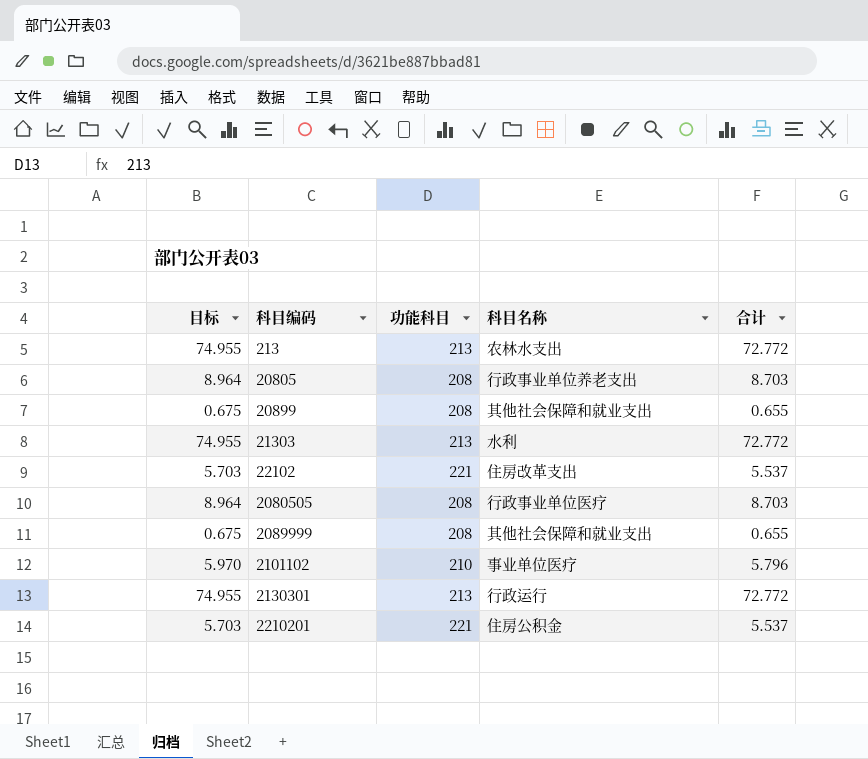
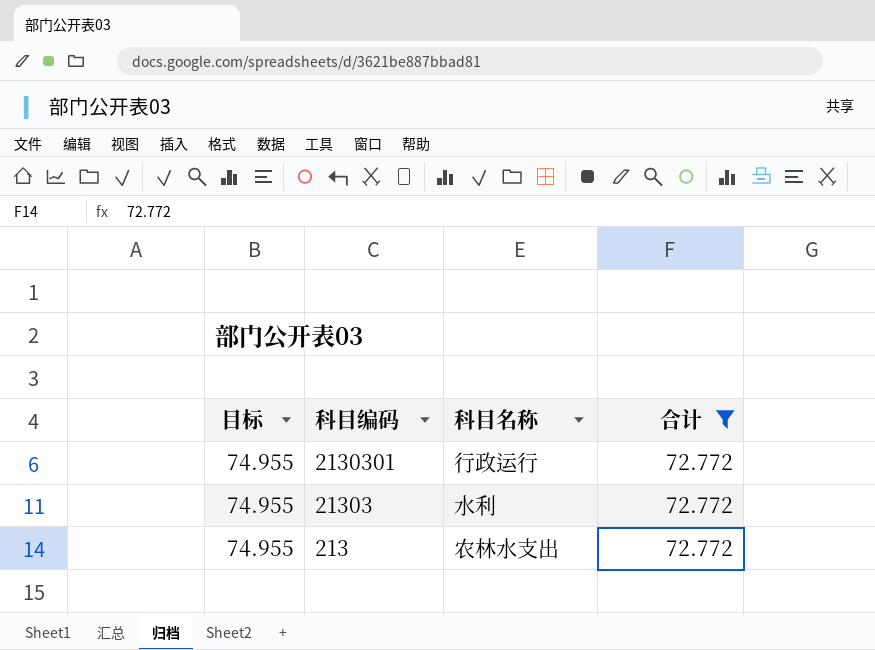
filter: none -> 合计 = 72.772
row order: 科目编码 ascending -> 科目编码 descending
column 功能科目 | position: 3 -> none

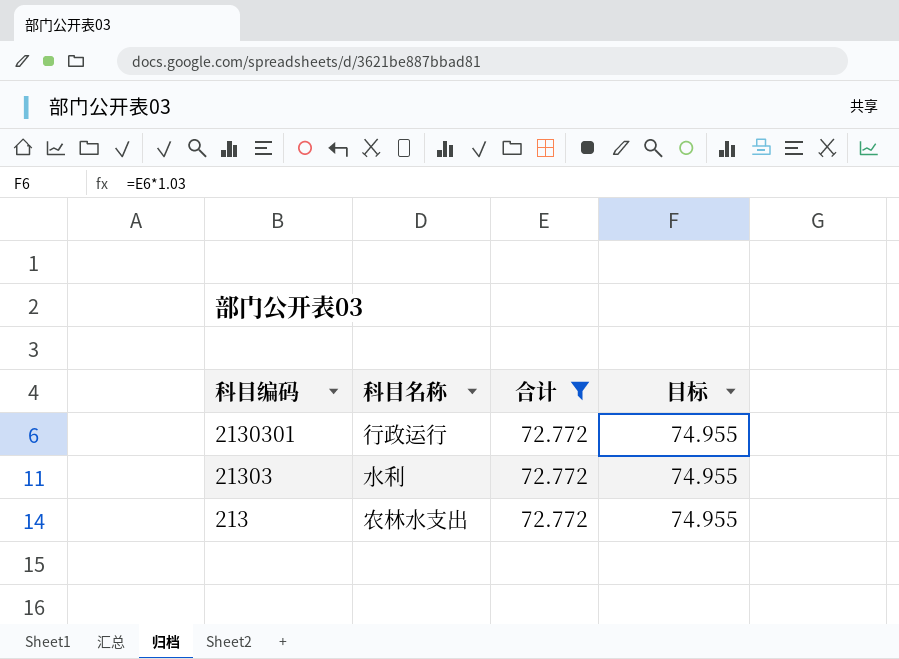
column 目标 | position: 1 -> 4

